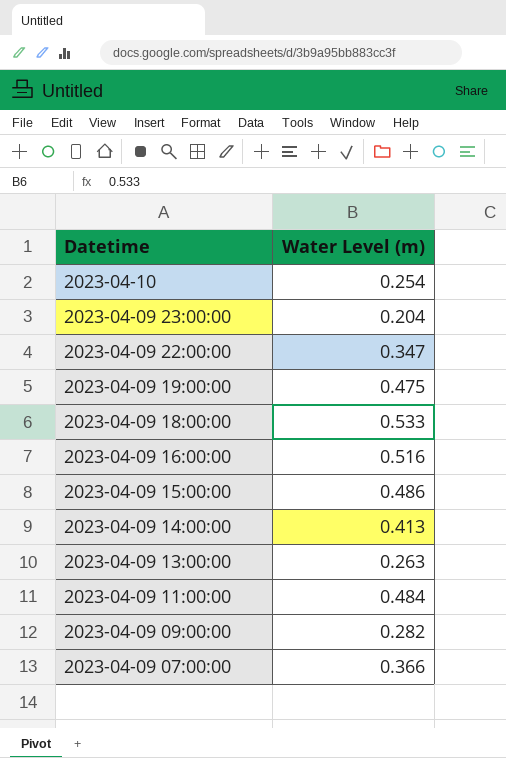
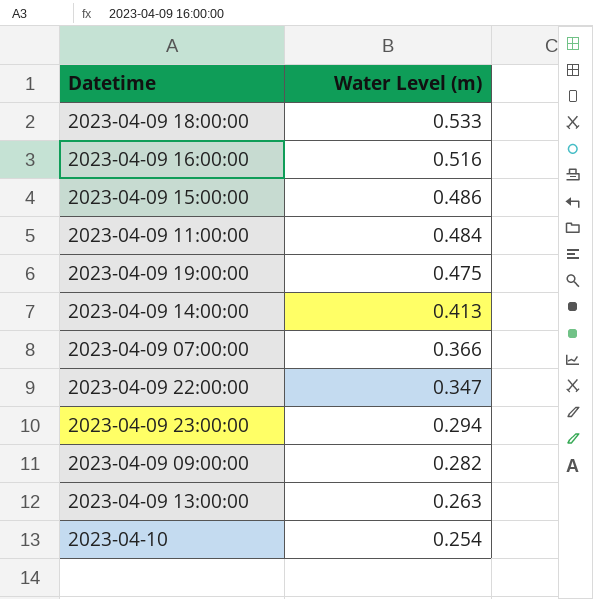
row order: Datetime descending -> Water Level (m) descending
2023-04-09 23:00:00 | Water Level (m): 0.204 -> 0.294

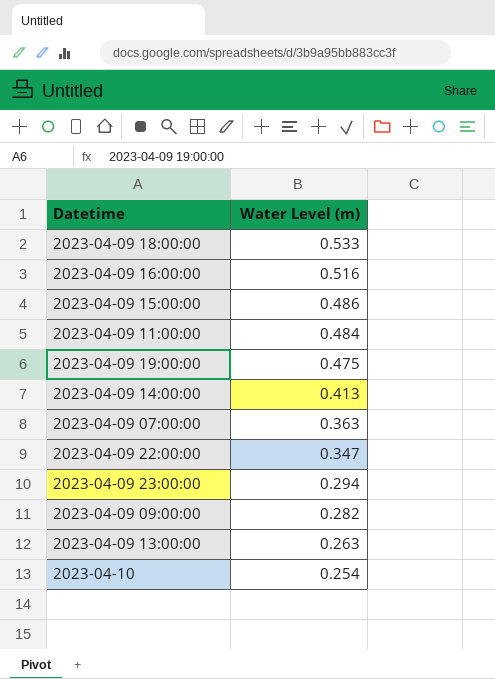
2023-04-09 07:00:00 | Water Level (m): 0.366 -> 0.363

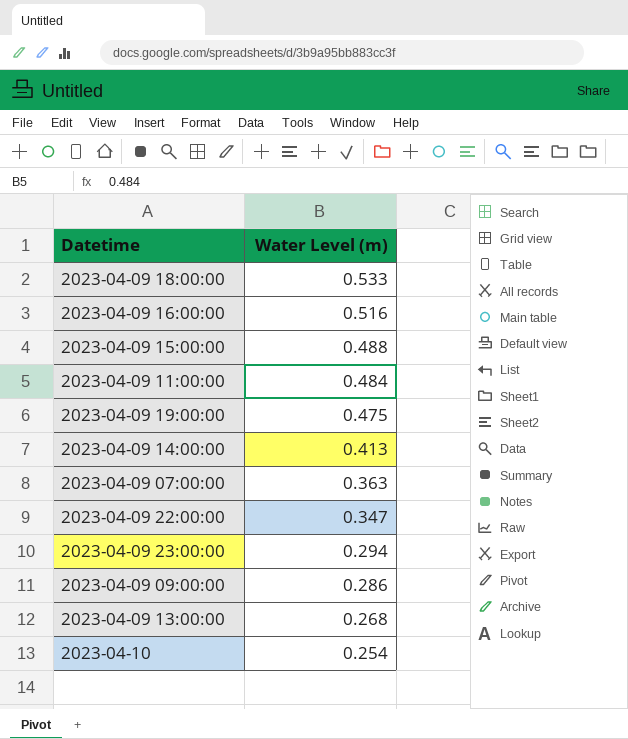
2023-04-09 15:00:00 | Water Level (m): 0.486 -> 0.488
2023-04-09 09:00:00 | Water Level (m): 0.282 -> 0.286
2023-04-09 13:00:00 | Water Level (m): 0.263 -> 0.268

